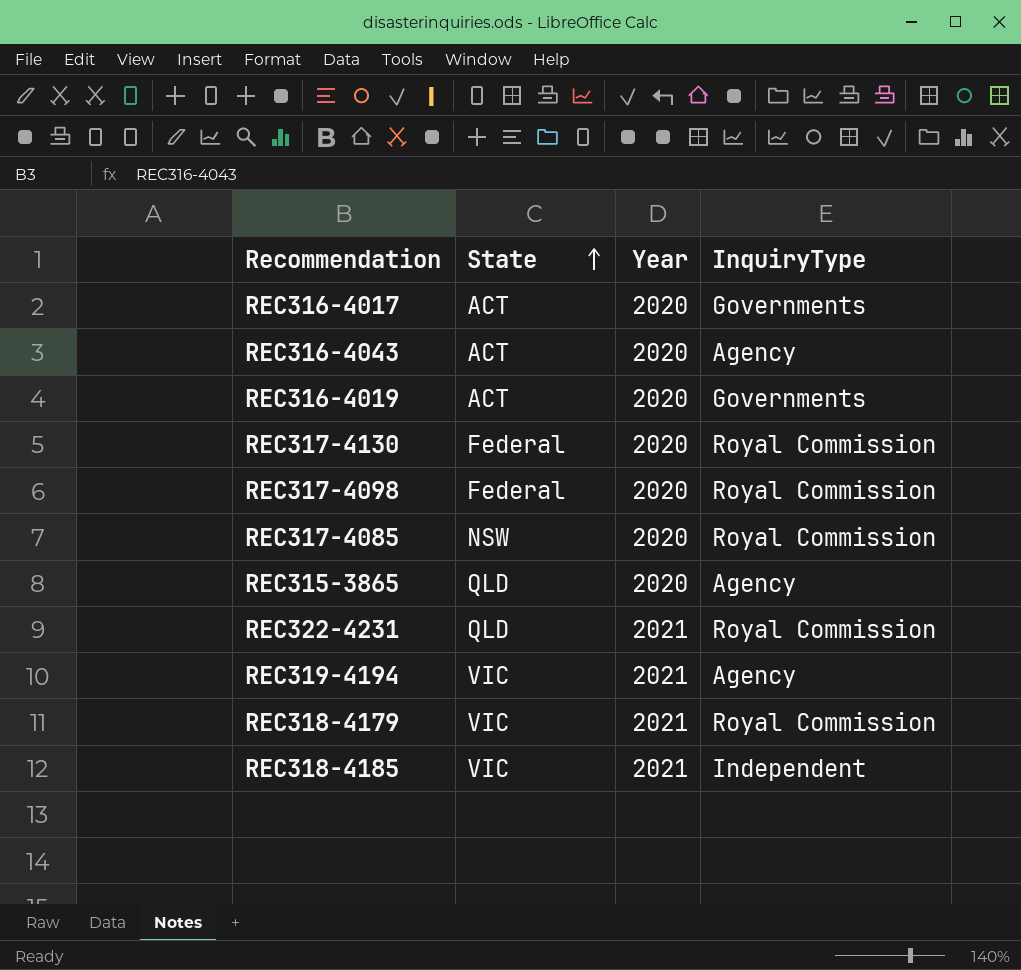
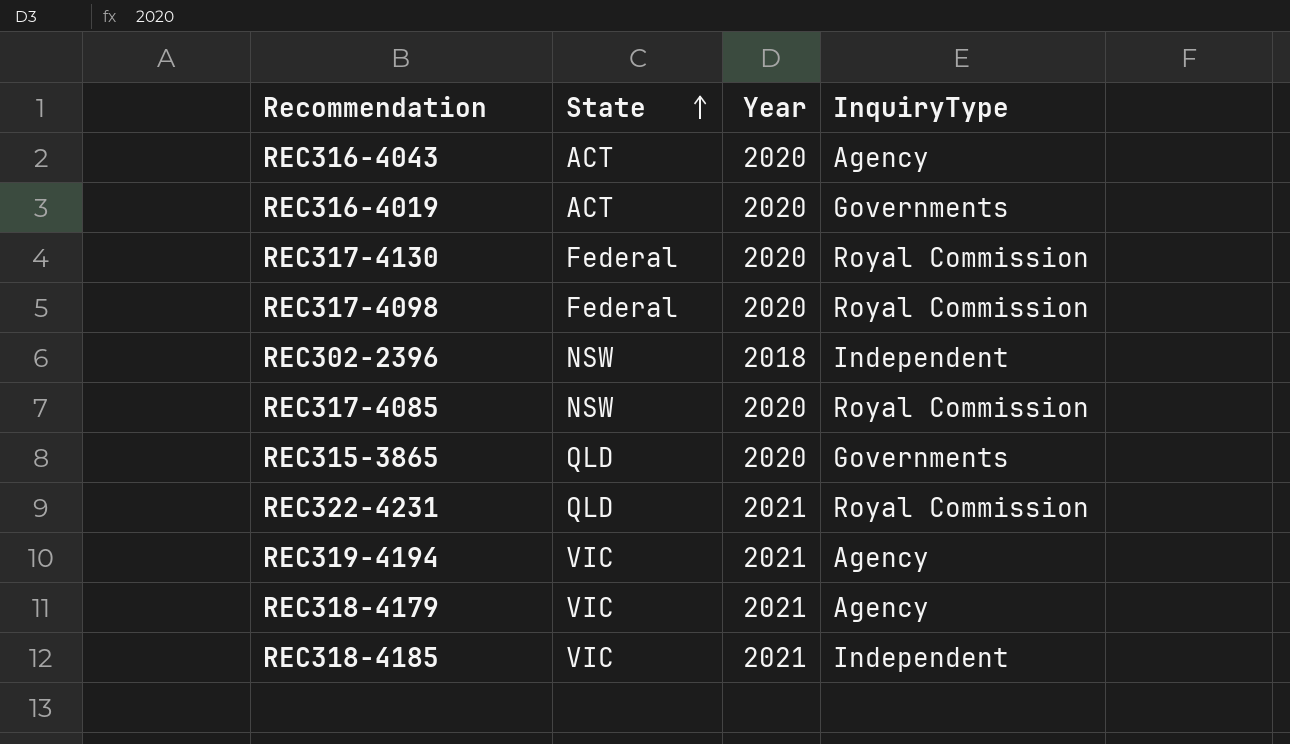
row REC316-4017: ACT | 2020 | Governments -> none
row REC302-2396: none -> NSW | 2018 | Independent
REC315-3865 | InquiryType: Agency -> Governments
REC318-4179 | InquiryType: Royal Commission -> Agency

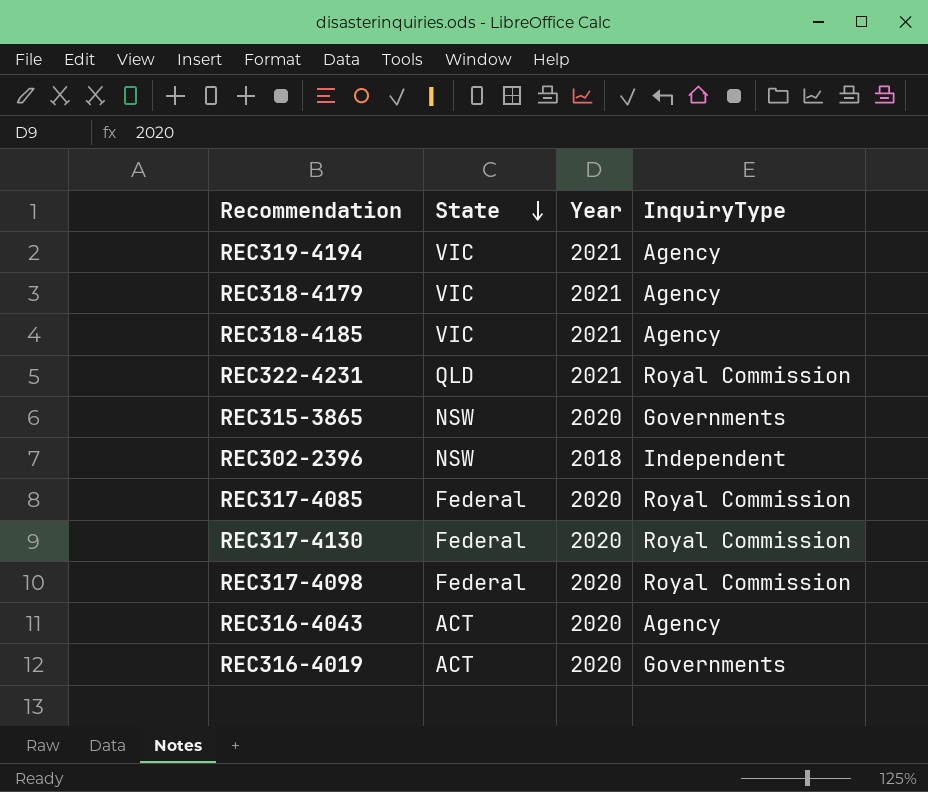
row order: State ascending -> State descending
REC318-4185 | InquiryType: Independent -> Agency
REC315-3865 | State: QLD -> NSW
REC317-4085 | State: NSW -> Federal

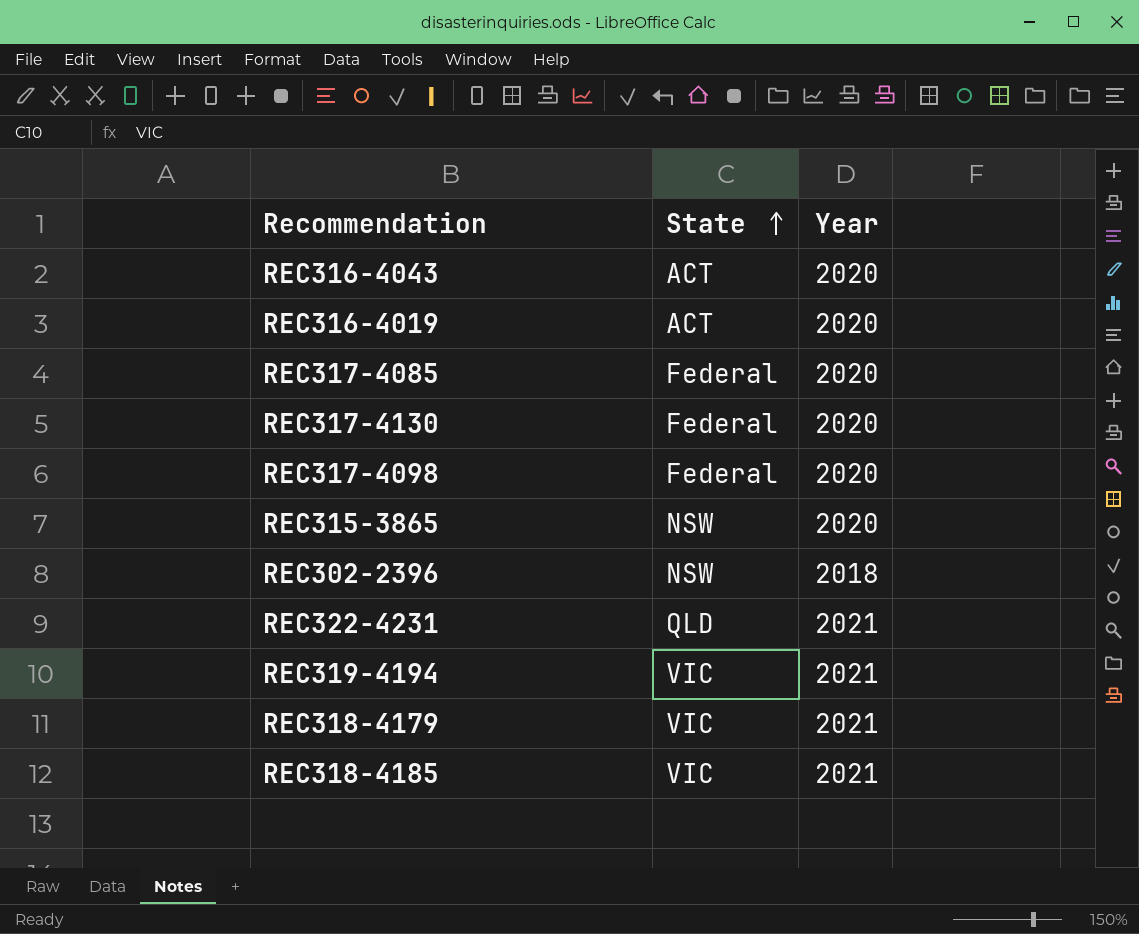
row order: State descending -> State ascending
column InquiryType | position: 4 -> none

